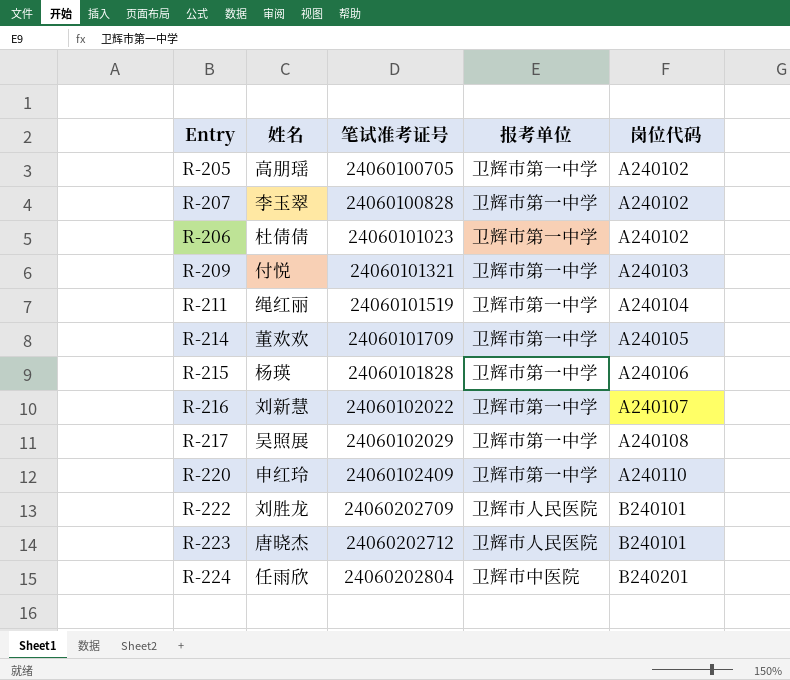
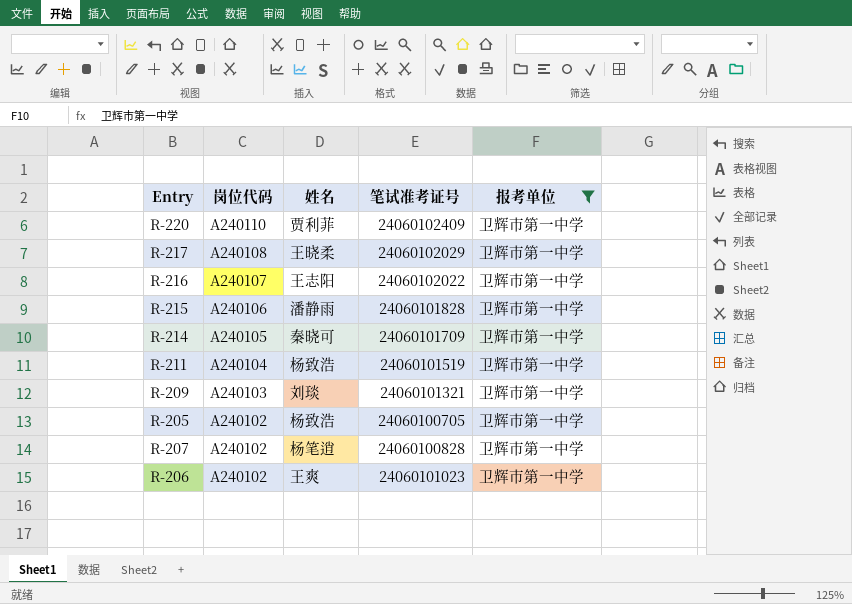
filter: none -> 报考单位 = 卫辉市第一中学
row order: 笔试准考证号 ascending -> 岗位代码 descending
column 岗位代码 | position: 5 -> 2
R-220 | 姓名: 申红玲 -> 贾利菲
R-217 | 姓名: 吴照展 -> 王晓柔
R-216 | 姓名: 刘新慧 -> 王志阳
R-215 | 姓名: 杨瑛 -> 潘静雨
R-214 | 姓名: 董欢欢 -> 秦晓可
R-211 | 姓名: 绳红丽 -> 杨致浩
R-209 | 姓名: 付悦 -> 刘琰
R-205 | 姓名: 高朋瑶 -> 杨致浩
R-207 | 姓名: 李玉翠 -> 杨笔逍
R-206 | 姓名: 杜倩倩 -> 王爽

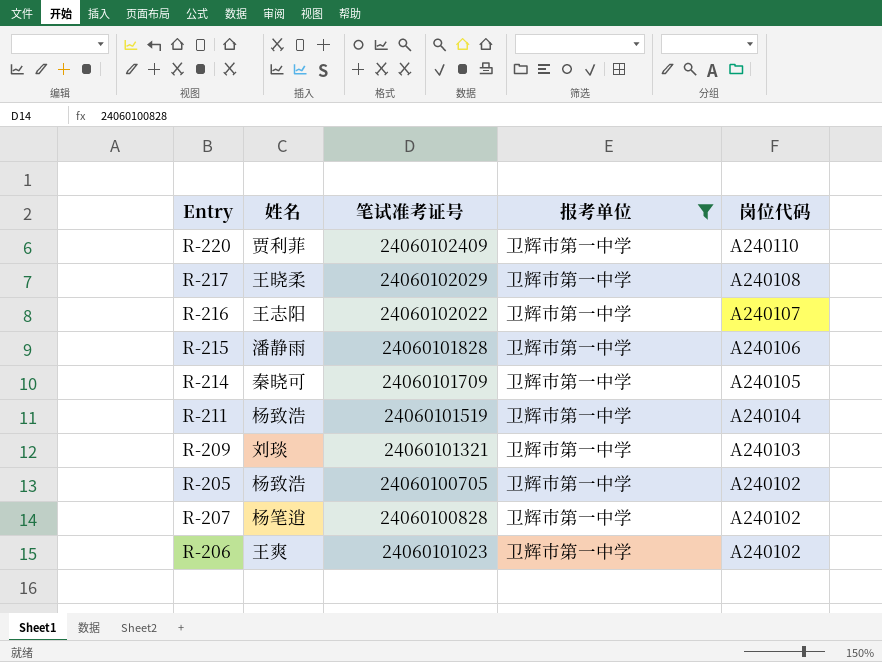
column 岗位代码 | position: 2 -> 5

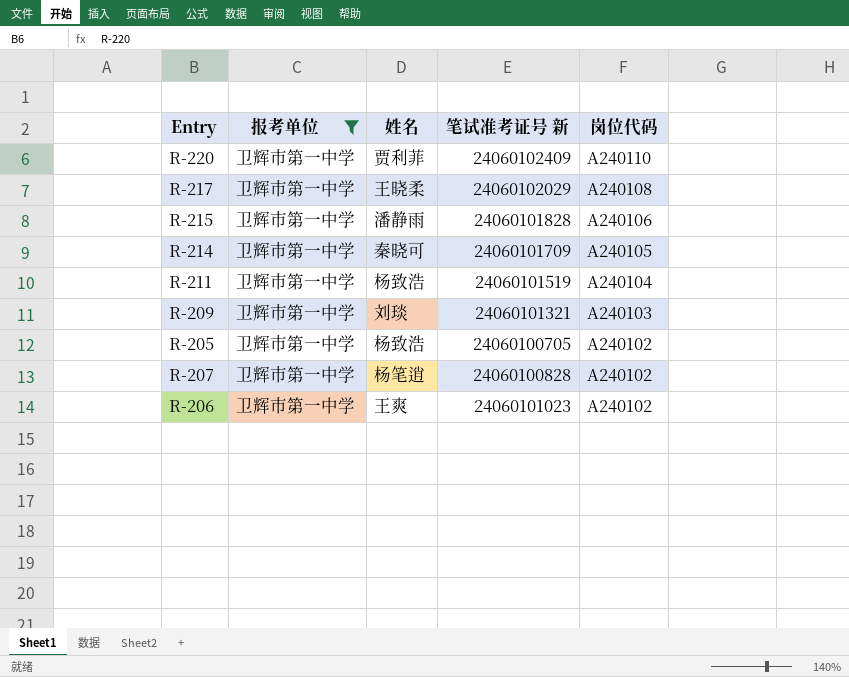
column 报考单位 | position: 4 -> 2
column name: 笔试准考证号 -> 笔试准考证号 新
row R-216: 王志阳 | 24060102022 | 卫辉市第一中学 | A240107 -> none

